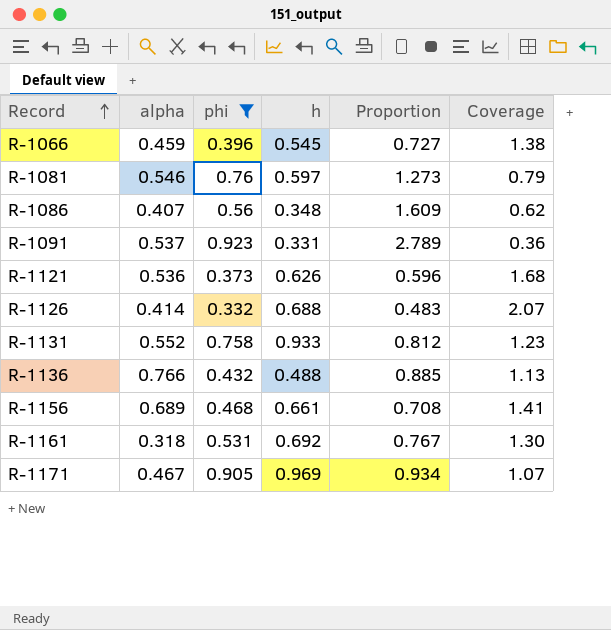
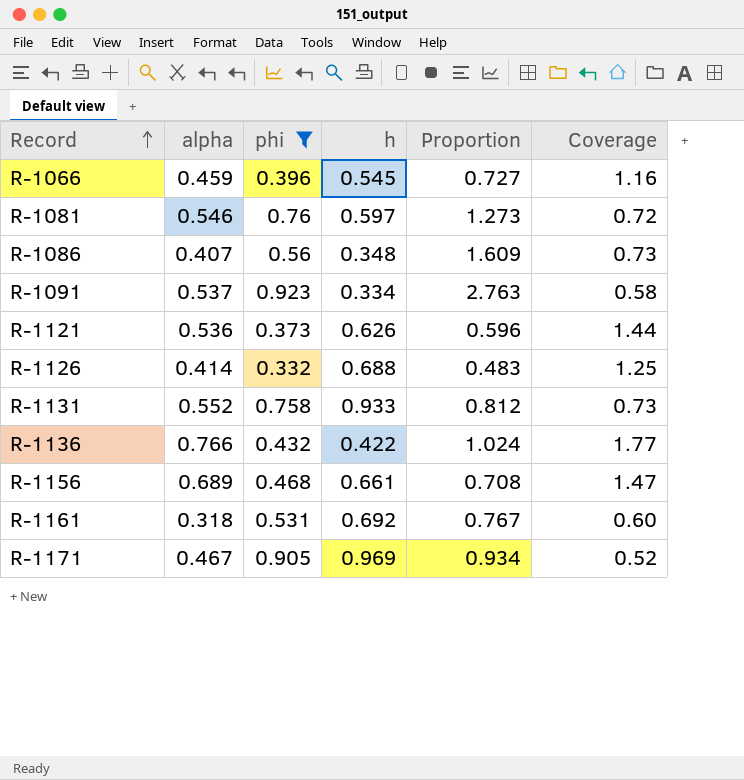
column Coverage | formula: [h] / [phi] -> [alpha] / [phi]
R-1091 | h: 0.331 -> 0.334
R-1091 | Proportion: 2.789 -> 2.763
R-1136 | h: 0.488 -> 0.422
R-1136 | Proportion: 0.885 -> 1.024

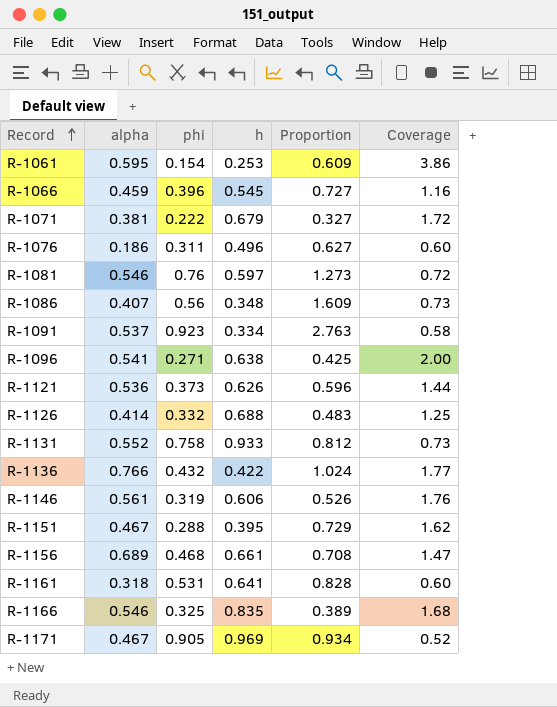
filter: phi >= 0.332 -> none
R-1161 | h: 0.692 -> 0.641
R-1161 | Proportion: 0.767 -> 0.828

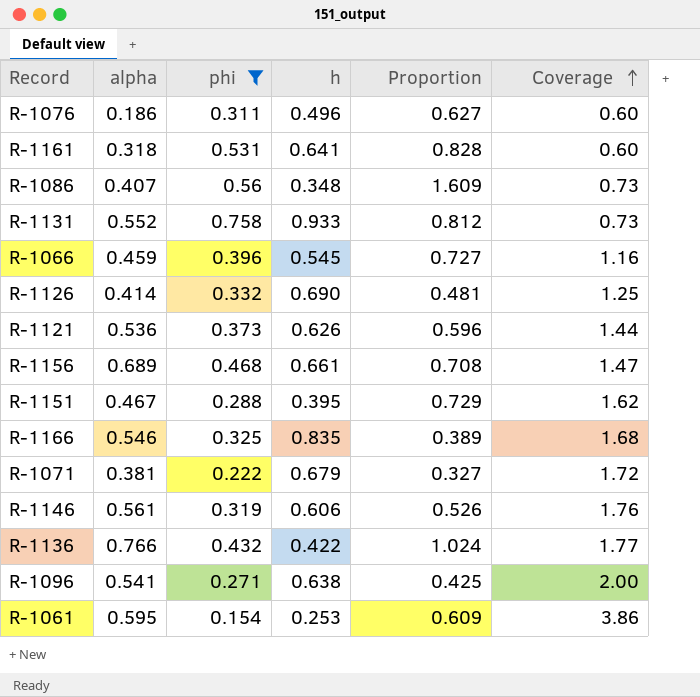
filter: none -> phi <= 0.758
row order: Record ascending -> Coverage ascending
R-1126 | h: 0.688 -> 0.690
R-1126 | Proportion: 0.483 -> 0.481

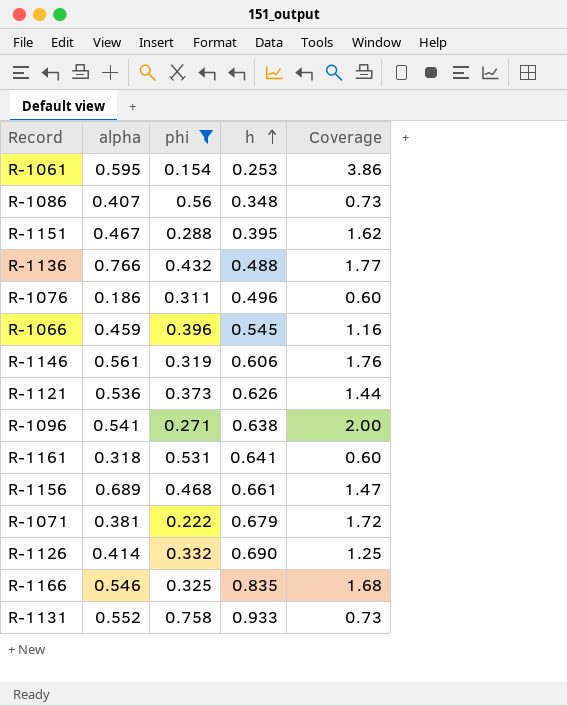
row order: Coverage ascending -> h ascending
column Proportion | formula: [phi] / [h] -> none
R-1136 | h: 0.422 -> 0.488

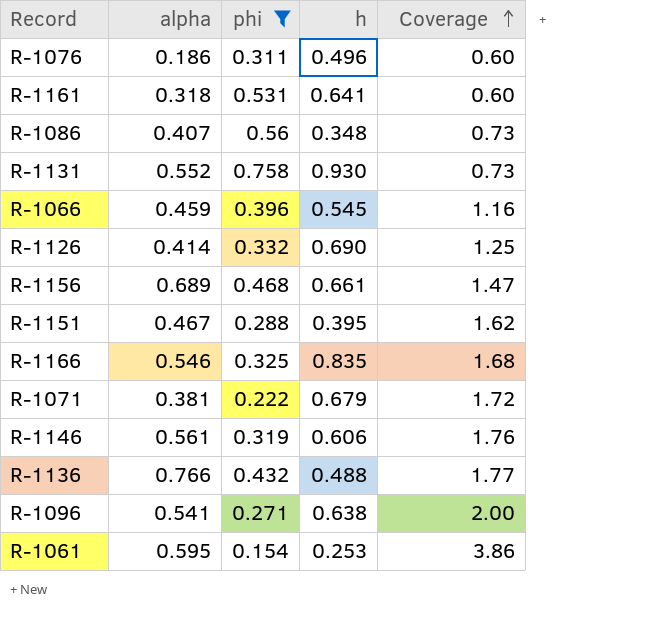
row order: h ascending -> Coverage ascending
row R-1121: 0.536 | 0.373 | 0.626 | 1.44 -> none
R-1131 | h: 0.933 -> 0.930

